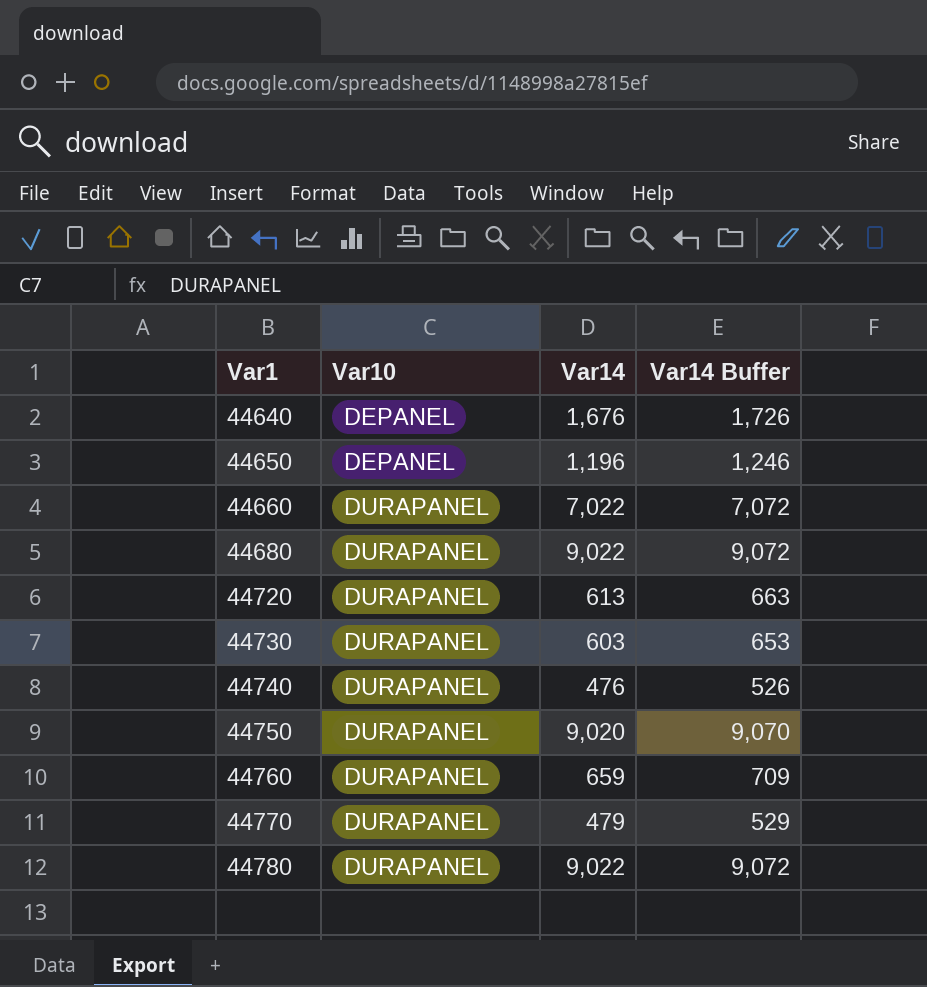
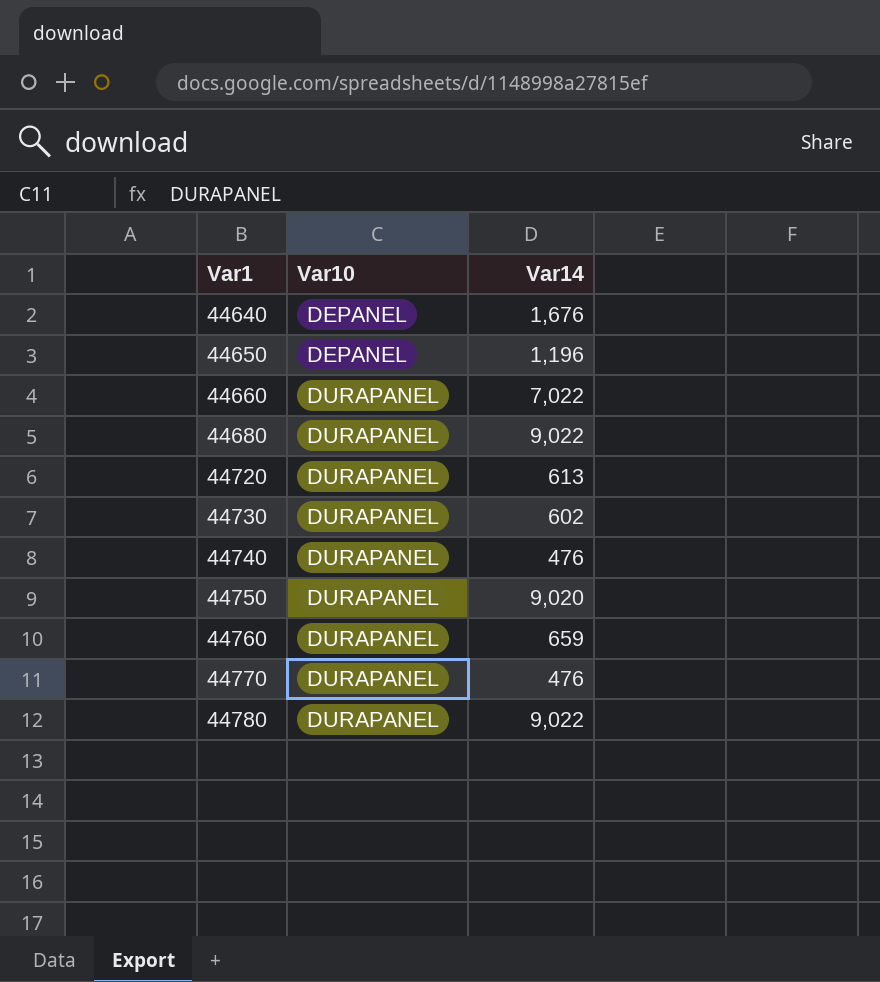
column Var14 Buffer | formula: [Var14] + 50 -> none
44730 | Var14: 603 -> 602
44770 | Var14: 479 -> 476

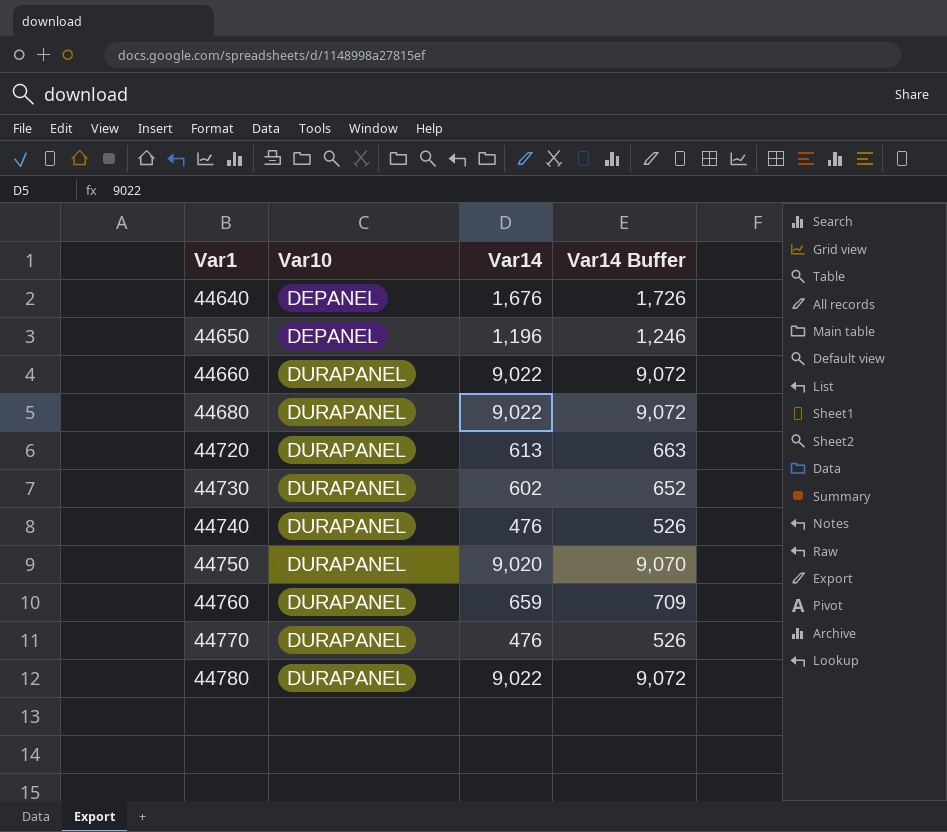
column Var14 Buffer | formula: none -> [Var14] + 50
44660 | Var14: 7,022 -> 9,022

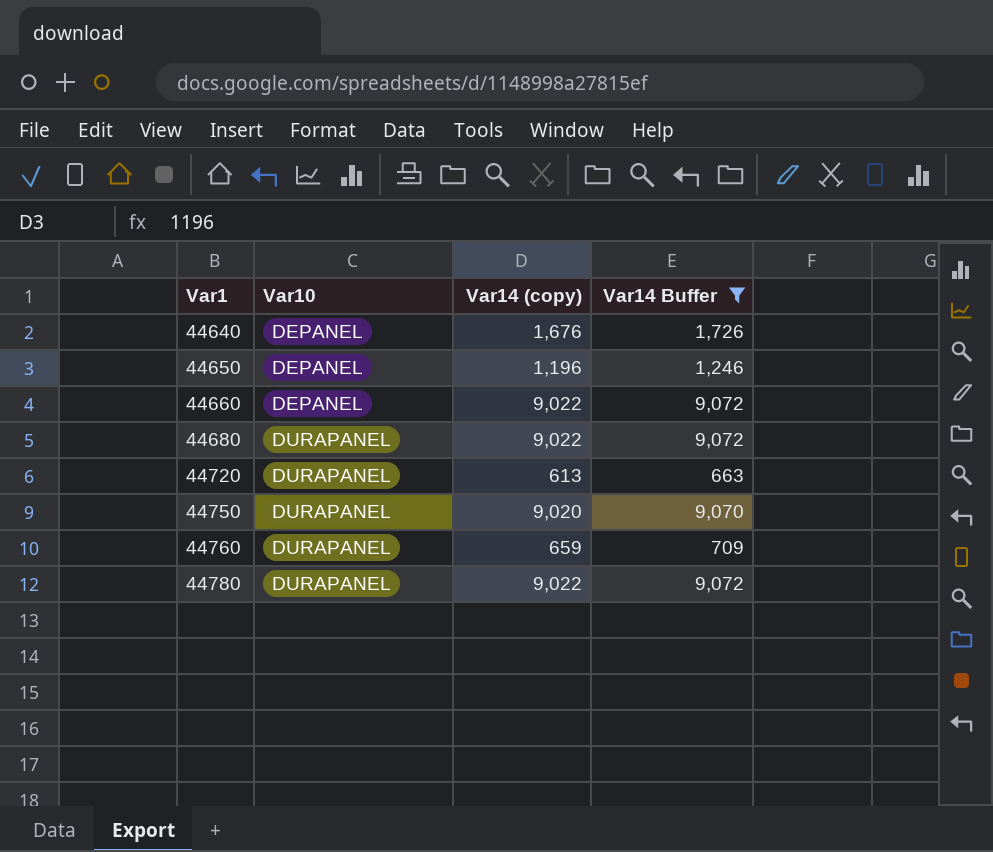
filter: none -> Var14 Buffer >= 663
column name: Var14 -> Var14 (copy)
44660 | Var10: DURAPANEL -> DEPANEL

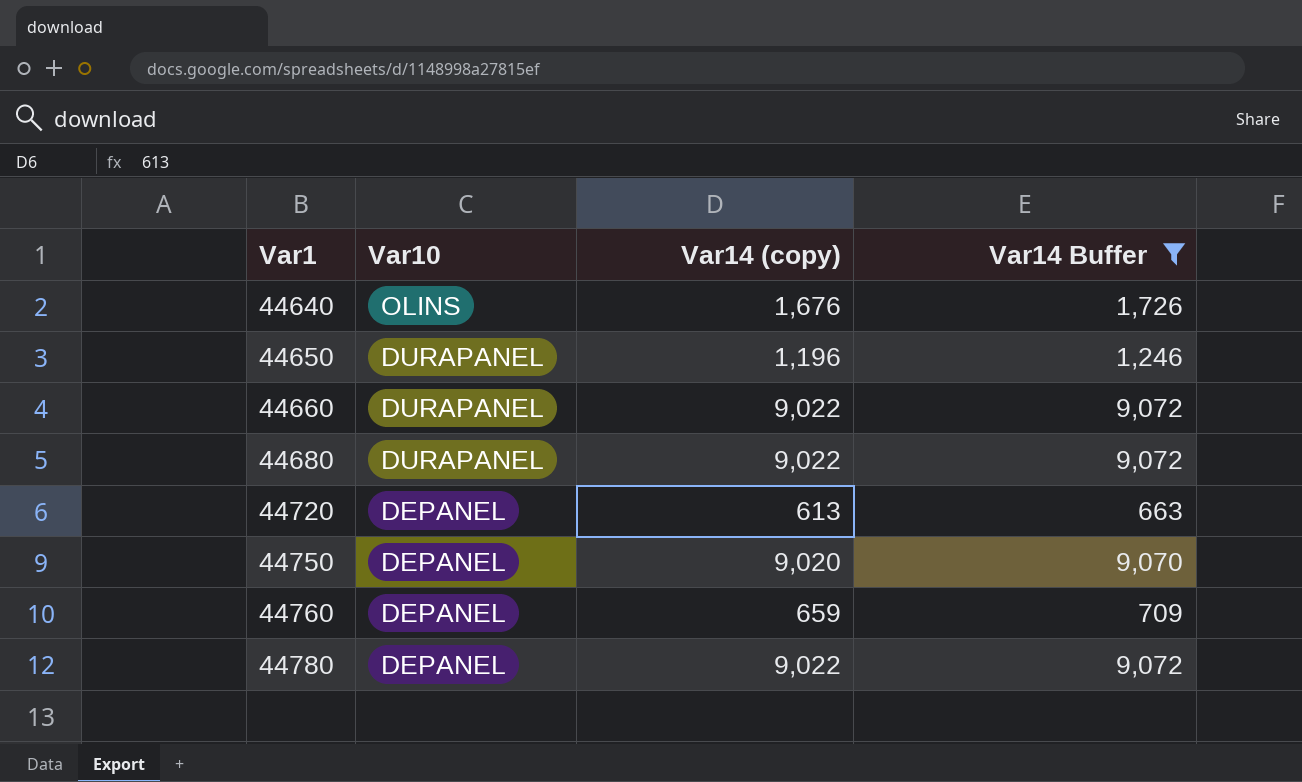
44640 | Var10: DEPANEL -> OLINS
44650 | Var10: DEPANEL -> DURAPANEL
44660 | Var10: DEPANEL -> DURAPANEL
44720 | Var10: DURAPANEL -> DEPANEL
44750 | Var10: DURAPANEL -> DEPANEL
44760 | Var10: DURAPANEL -> DEPANEL
44780 | Var10: DURAPANEL -> DEPANEL

